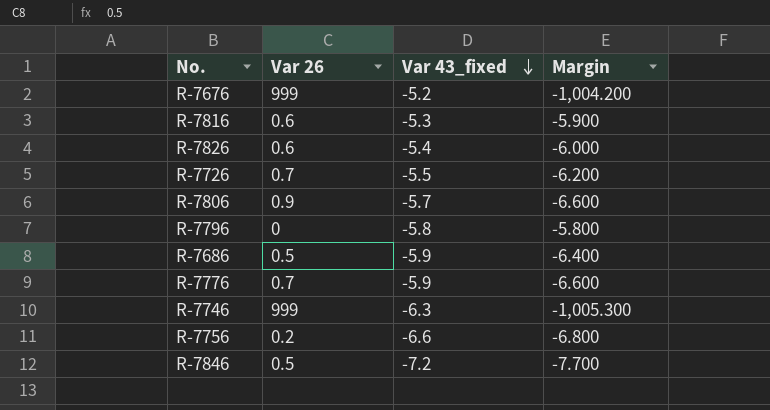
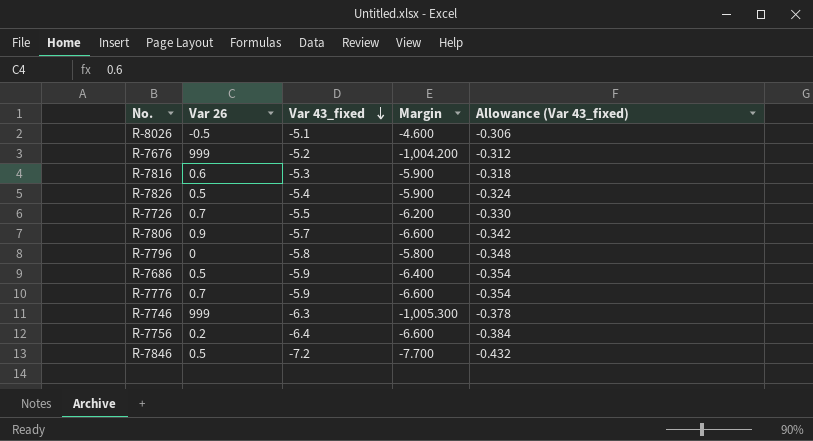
column Allowance (Var 43_fixed) | formula: none -> [Var 43_fixed] * 0.06
row R-8026: none -> -0.5 | -5.1 | -4.600 | -0.306
R-7826 | Var 26: 0.6 -> 0.5
R-7826 | Margin: -6.000 -> -5.900
R-7756 | Var 43_fixed: -6.6 -> -6.4
R-7756 | Margin: -6.800 -> -6.600

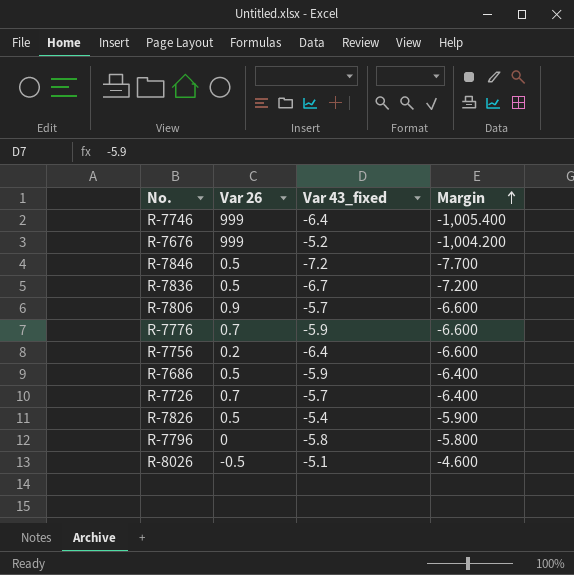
row order: Var 43_fixed descending -> Margin ascending
column Allowance (Var 43_fixed) | formula: [Var 43_fixed] * 0.06 -> none
row R-7816: 0.6 | -5.3 | -5.900 | -0.318 -> none
R-7746 | Var 43_fixed: -6.3 -> -6.4
R-7746 | Margin: -1,005.300 -> -1,005.400
row R-7836: none -> 0.5 | -6.7 | -7.200
R-7726 | Var 43_fixed: -5.5 -> -5.7
R-7726 | Margin: -6.200 -> -6.400

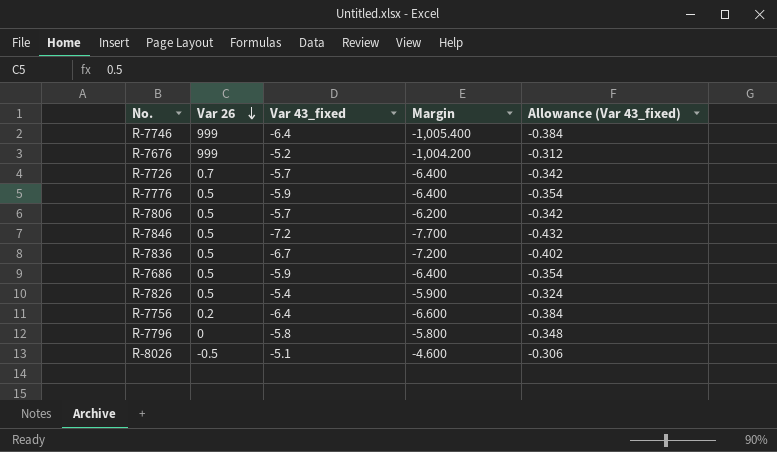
row order: Margin ascending -> Var 26 descending
column Allowance (Var 43_fixed) | formula: none -> [Var 43_fixed] * 0.06
R-7776 | Var 26: 0.7 -> 0.5
R-7776 | Margin: -6.600 -> -6.400
R-7806 | Var 26: 0.9 -> 0.5
R-7806 | Margin: -6.600 -> -6.200

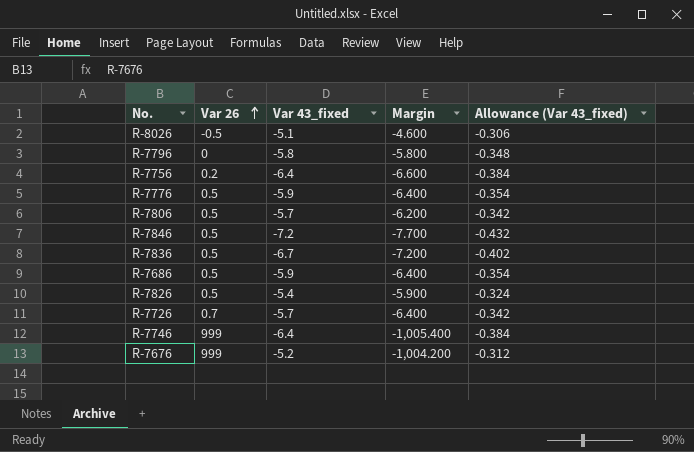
row order: Var 26 descending -> Var 26 ascending

